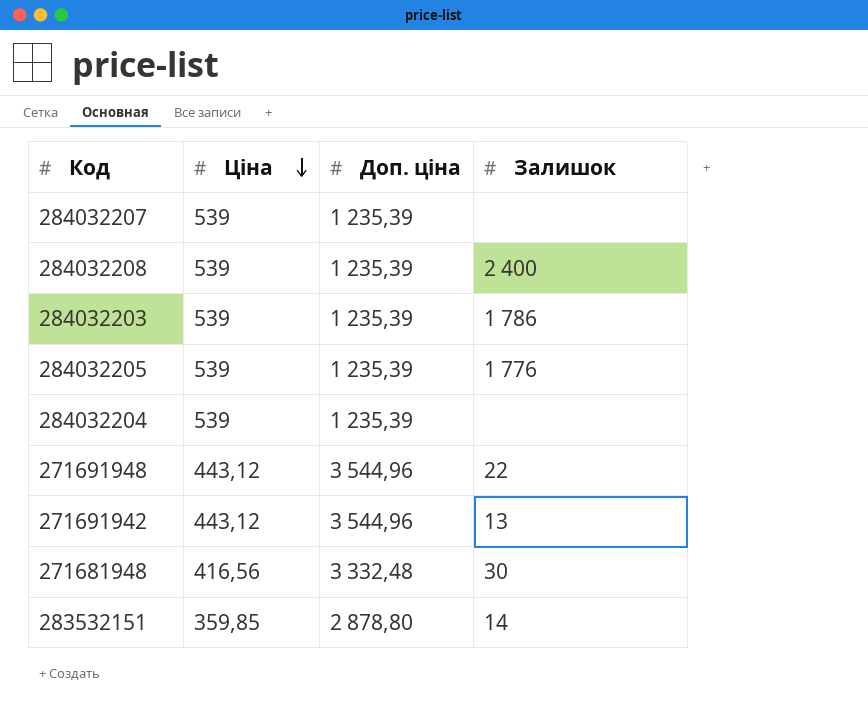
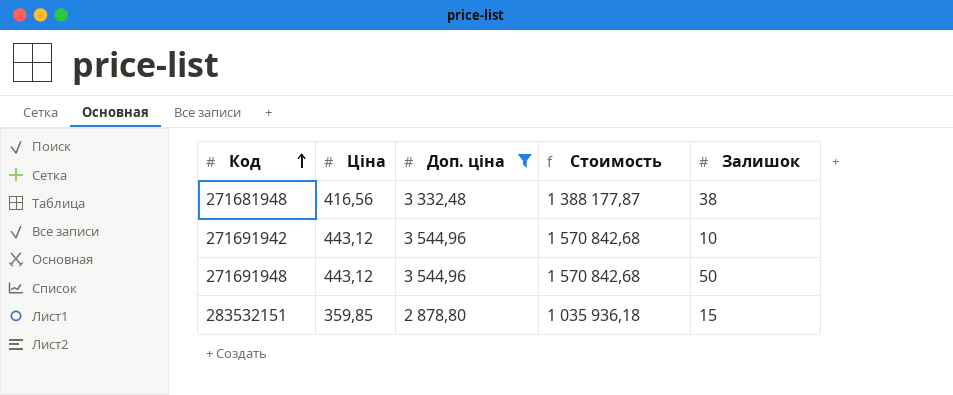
filter: none -> Доп. ціна != 1 235,39
row order: Ціна descending -> Код ascending
column Стоимость | formula: none -> [Ціна] * [Доп. ціна]
271681948 | Залишок: 30 -> 38
271691942 | Залишок: 13 -> 10
271691948 | Залишок: 22 -> 50
283532151 | Залишок: 14 -> 15

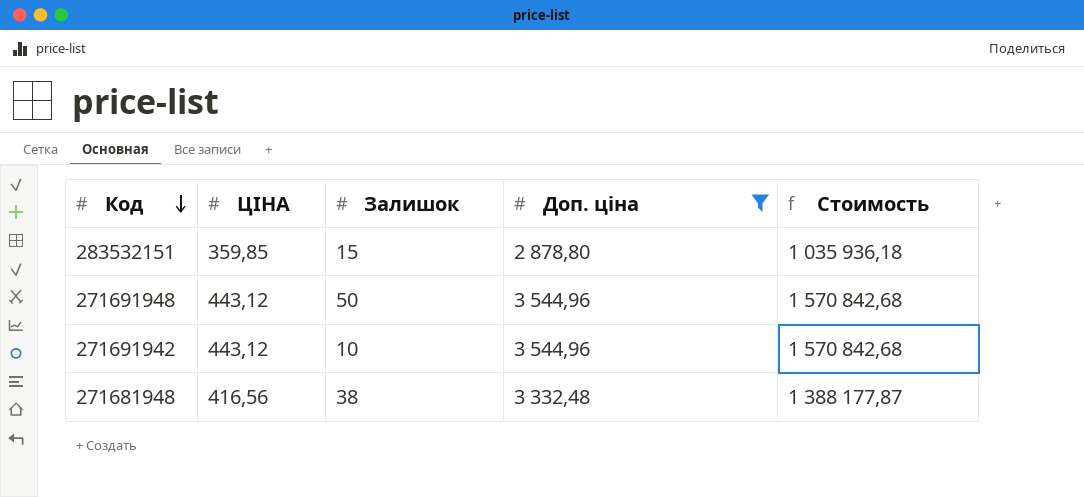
row order: Код ascending -> Код descending
column name: Ціна -> ЦІНА
column Залишок | position: 5 -> 3

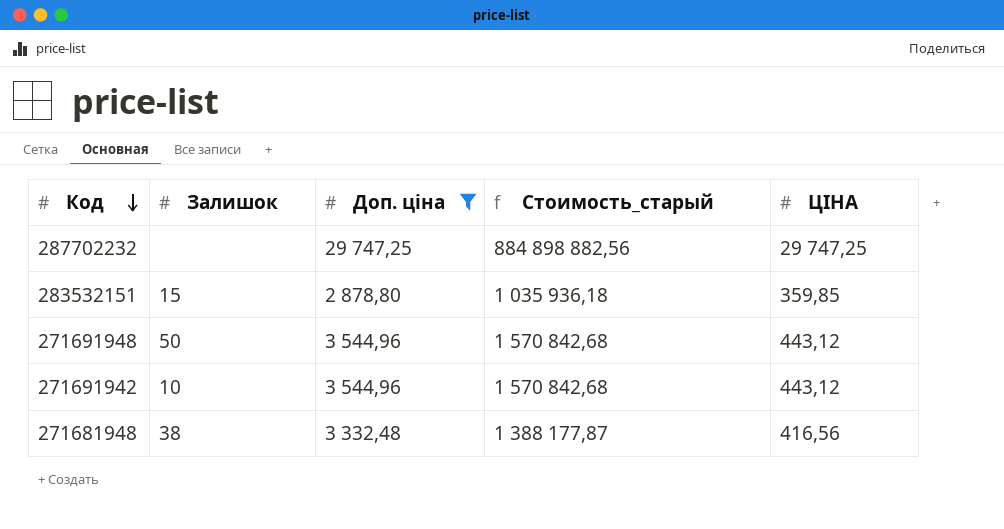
column name: Стоимость -> Стоимость_старый
column ЦІНА | position: 2 -> 5
row 287702232: none -> none | 29 747,25 | 884 898 882,56 | 29 747,25

